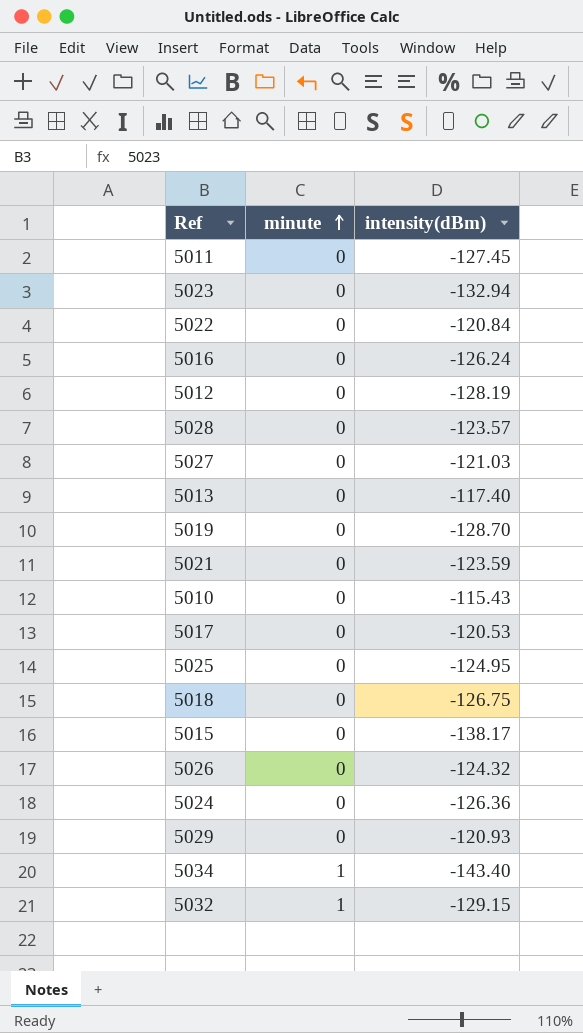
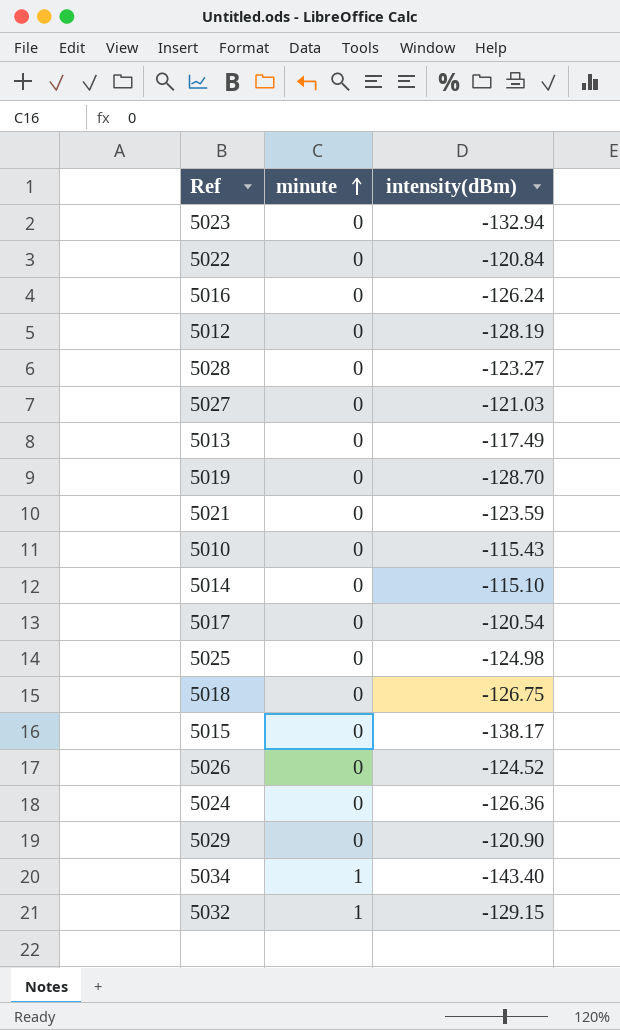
row 5011: 0 | -127.45 -> none
5028 | intensity(dBm): -123.57 -> -123.27
5013 | intensity(dBm): -117.40 -> -117.49
row 5014: none -> 0 | -115.10
5017 | intensity(dBm): -120.53 -> -120.54
5025 | intensity(dBm): -124.95 -> -124.98
5026 | intensity(dBm): -124.32 -> -124.52
5029 | intensity(dBm): -120.93 -> -120.90

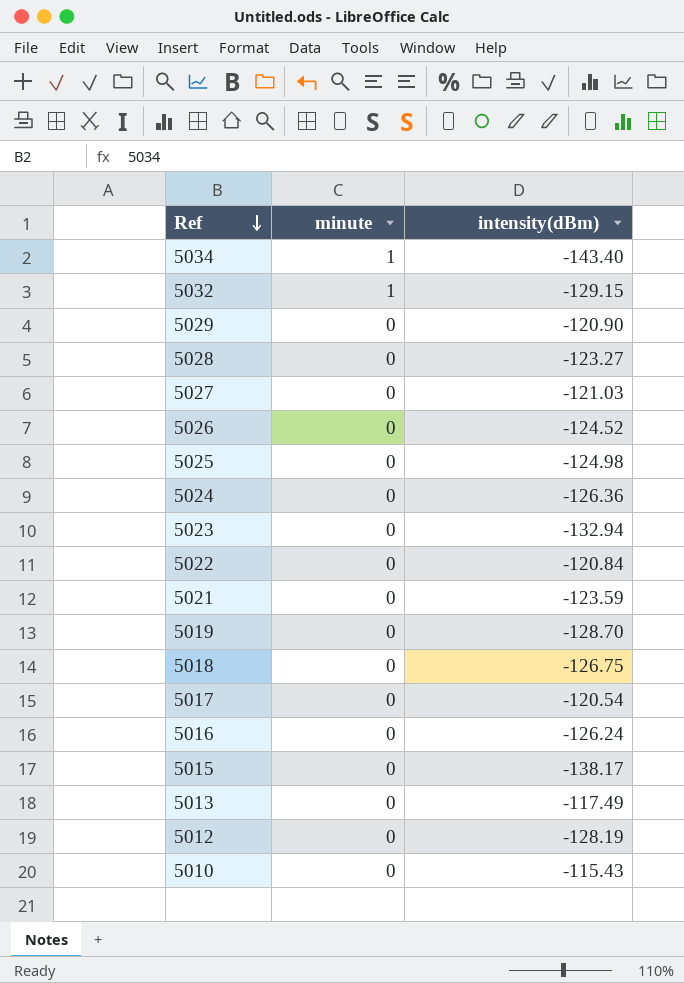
row order: minute ascending -> Ref descending
row 5014: 0 | -115.10 -> none

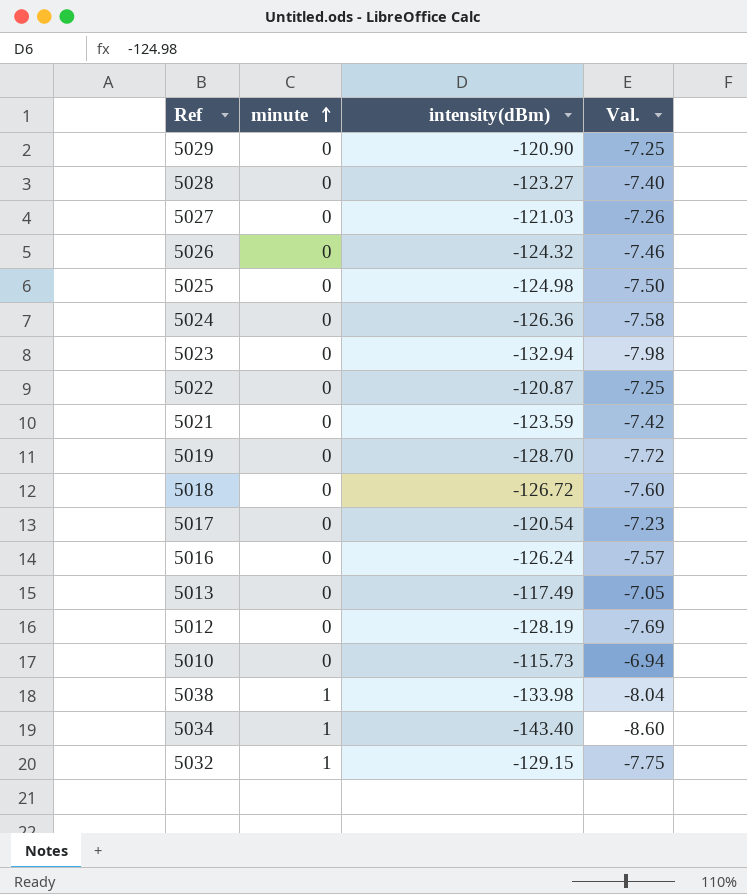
row order: Ref descending -> minute ascending
column Val. | formula: none -> [intensity(dBm)] * 0.06
row 5015: 0 | -138.17 -> none
5026 | intensity(dBm): -124.52 -> -124.32
5022 | intensity(dBm): -120.84 -> -120.87
5018 | intensity(dBm): -126.75 -> -126.72
5010 | intensity(dBm): -115.43 -> -115.73
row 5038: none -> 1 | -133.98 | -8.04

